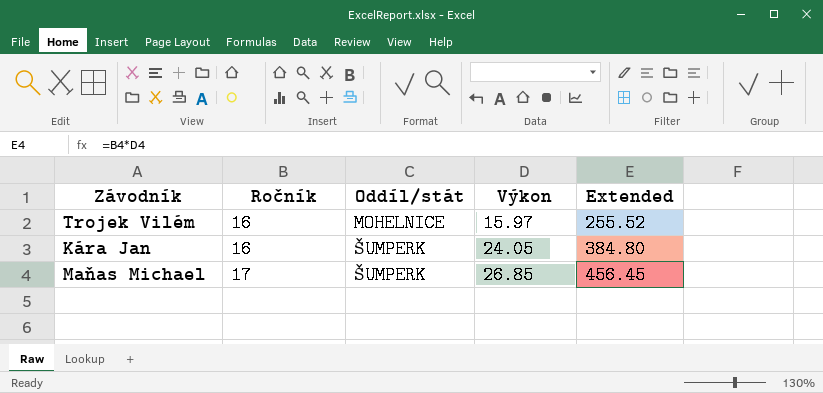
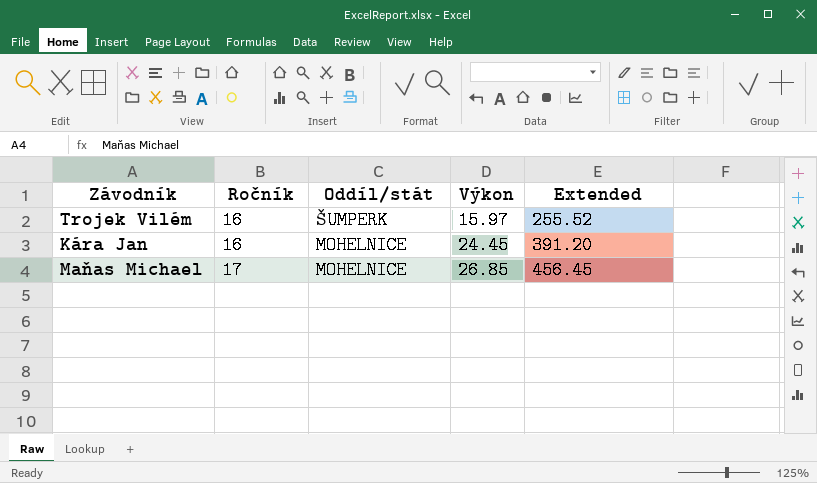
Trojek Vilém | Oddíl/stát: MOHELNICE -> ŠUMPERK
Kára Jan | Oddíl/stát: ŠUMPERK -> MOHELNICE
Kára Jan | Výkon: 24.05 -> 24.45
Kára Jan | Extended: 384.80 -> 391.20
Maňas Michael | Oddíl/stát: ŠUMPERK -> MOHELNICE

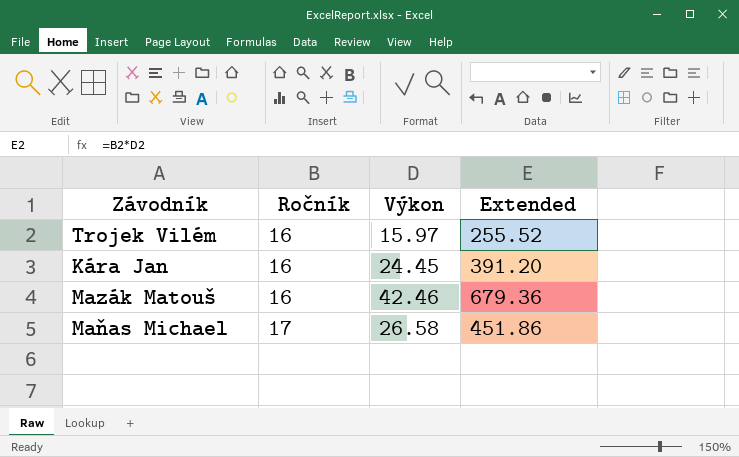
column Oddíl/stát | position: 3 -> none
row Mazák Matouš: none -> 16 | 42.46 | 679.36
Maňas Michael | Výkon: 26.85 -> 26.58
Maňas Michael | Extended: 456.45 -> 451.86

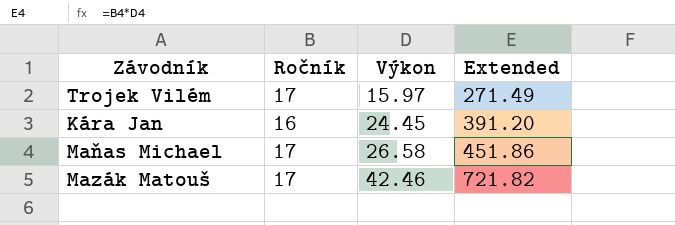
row order: Ročník ascending -> Výkon ascending
Trojek Vilém | Ročník: 16 -> 17
Trojek Vilém | Extended: 255.52 -> 271.49
Mazák Matouš | Ročník: 16 -> 17
Mazák Matouš | Extended: 679.36 -> 721.82

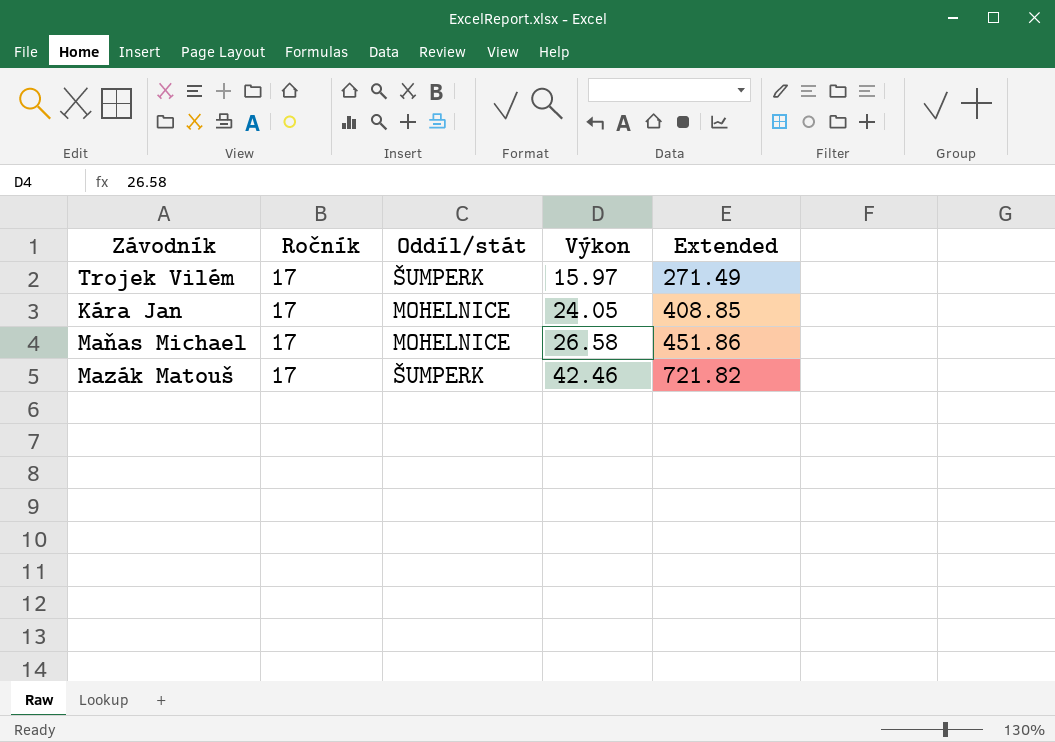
column Oddíl/stát | position: none -> 3
Kára Jan | Ročník: 16 -> 17
Kára Jan | Výkon: 24.45 -> 24.05
Kára Jan | Extended: 391.20 -> 408.85

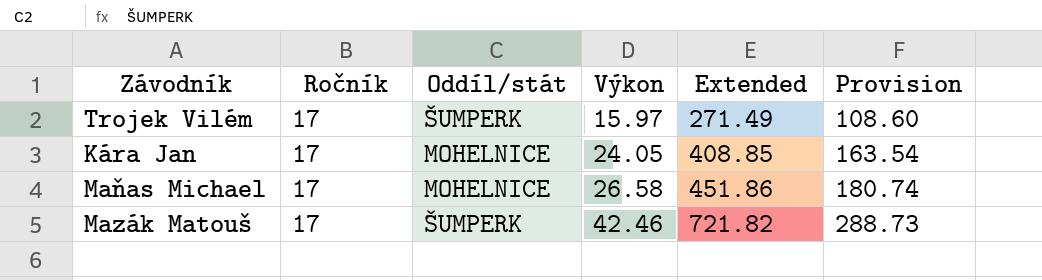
column Provision | formula: none -> [Extended] * 0.4

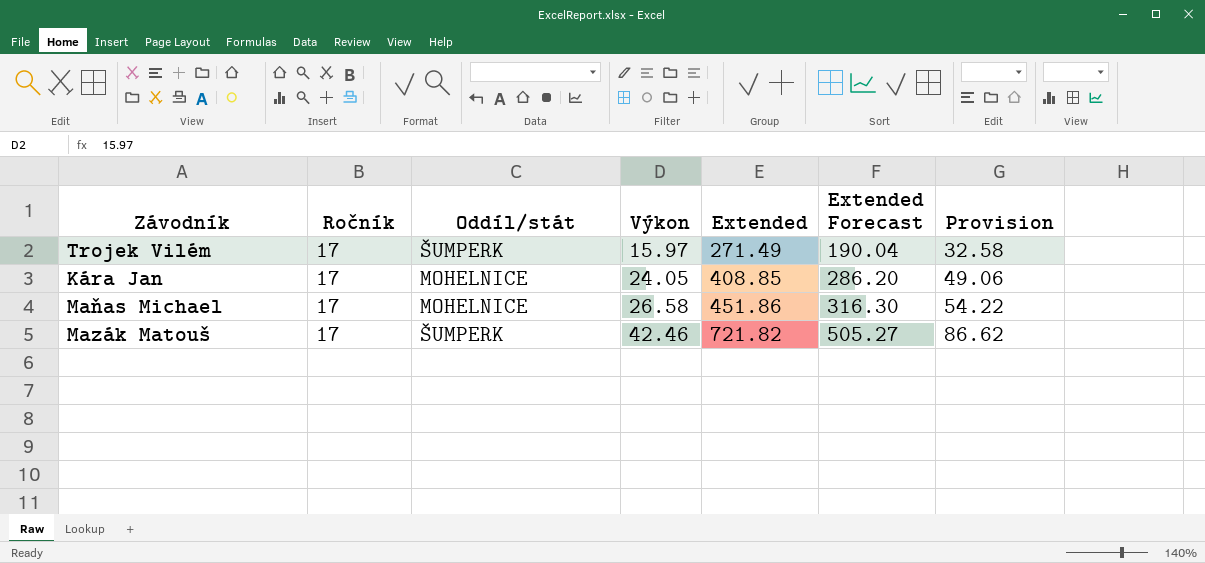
column Extended Forecast | formula: none -> [Extended] * 0.7
column Provision | formula: [Extended] * 0.4 -> [Extended] * 0.12

